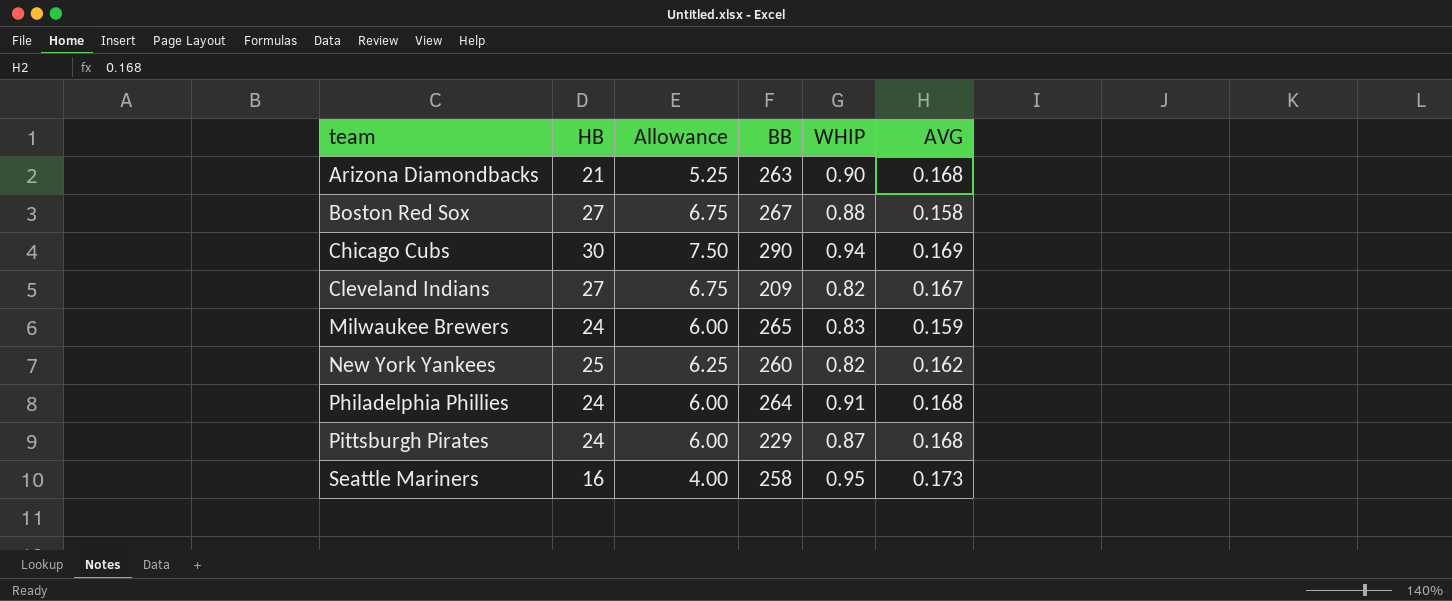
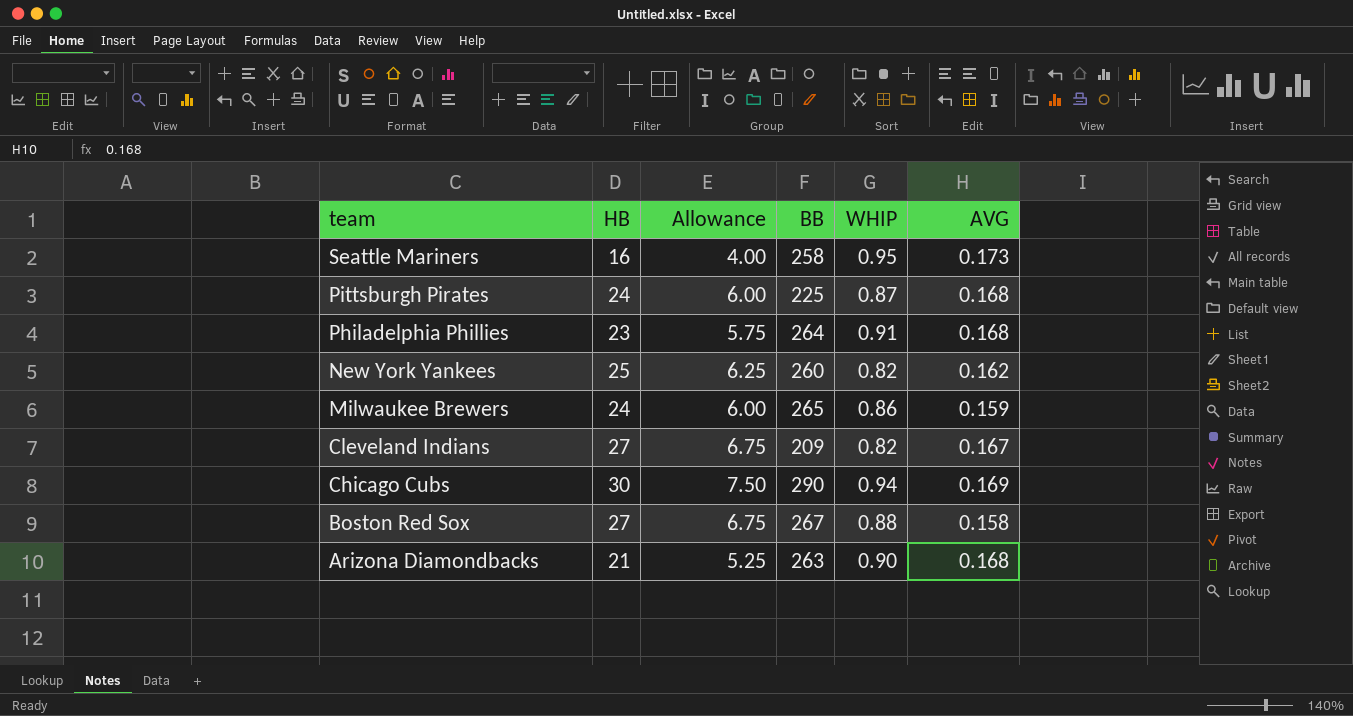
row order: team ascending -> team descending
Pittsburgh Pirates | BB: 229 -> 225
Philadelphia Phillies | HB: 24 -> 23
Philadelphia Phillies | Allowance: 6.00 -> 5.75
Milwaukee Brewers | WHIP: 0.83 -> 0.86

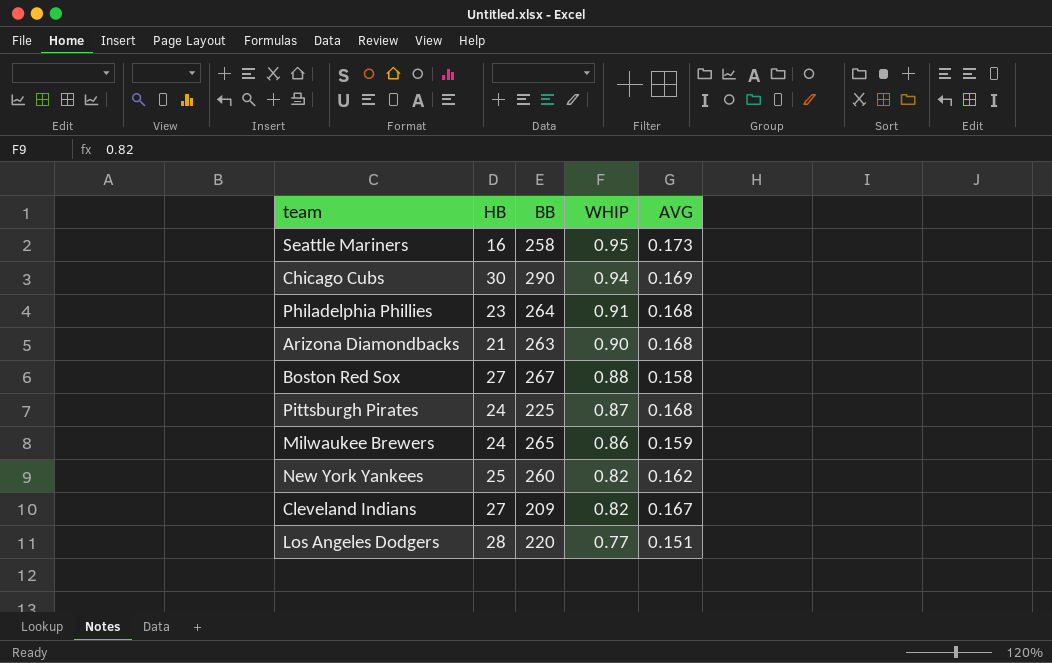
row order: team descending -> WHIP descending
column Allowance | formula: [HB] * 0.25 -> none
row Los Angeles Dodgers: none -> 28 | 220 | 0.77 | 0.151

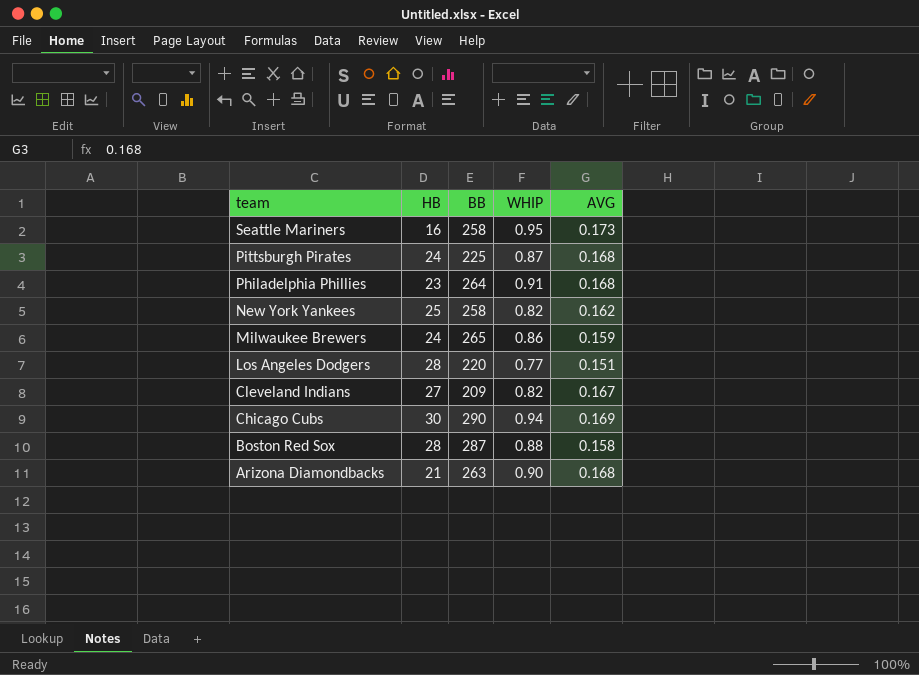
row order: WHIP descending -> team descending
New York Yankees | BB: 260 -> 258
Boston Red Sox | HB: 27 -> 28
Boston Red Sox | BB: 267 -> 287

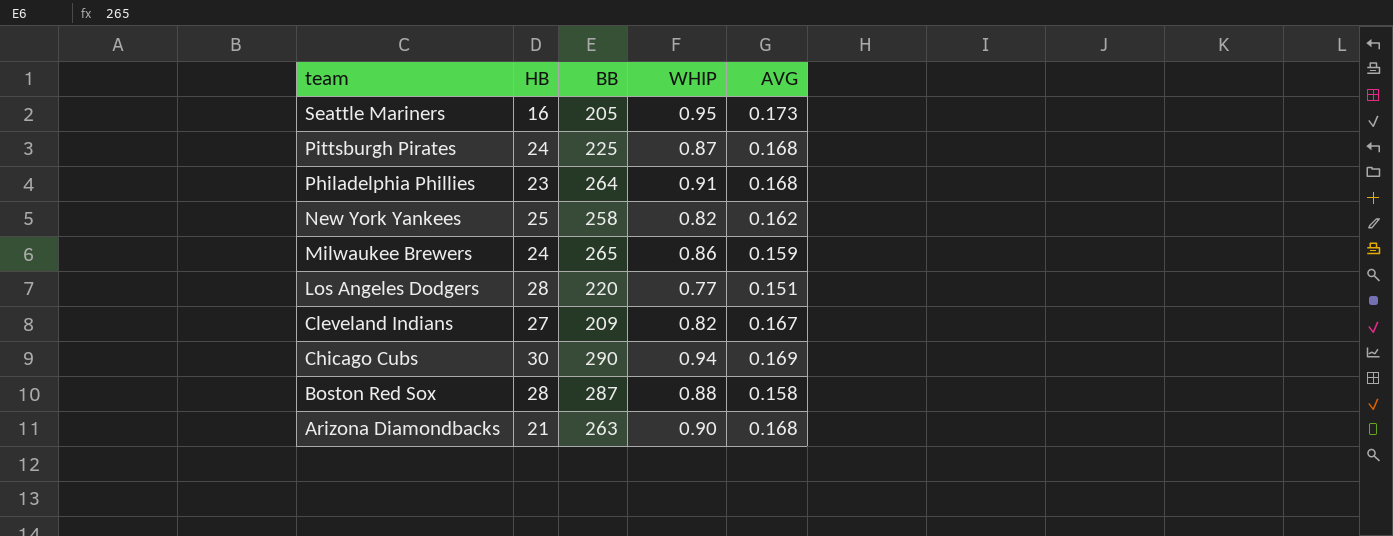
Seattle Mariners | BB: 258 -> 205

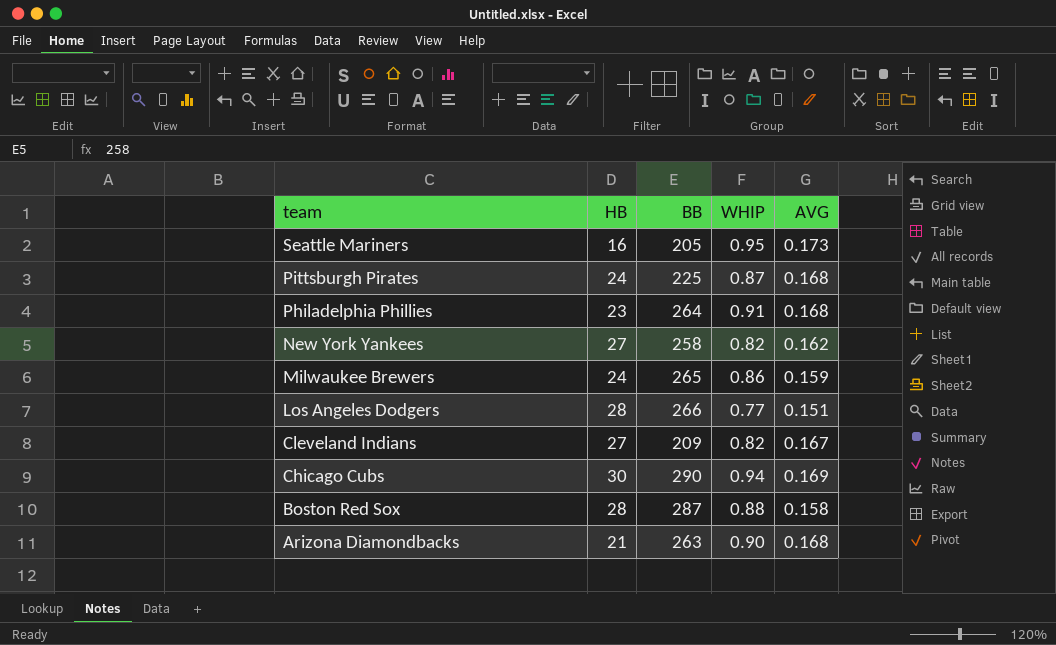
New York Yankees | HB: 25 -> 27
Los Angeles Dodgers | BB: 220 -> 266

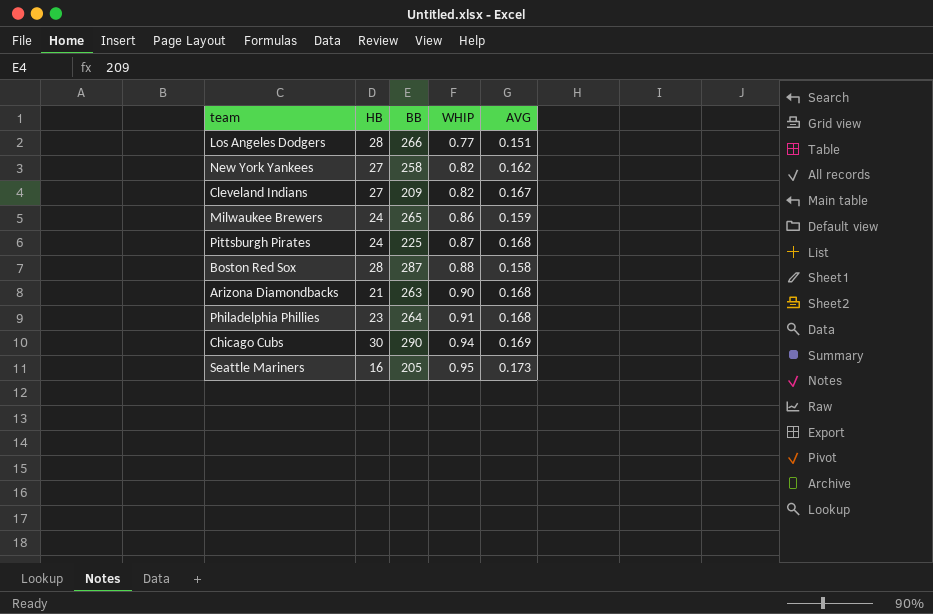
row order: team descending -> WHIP ascending

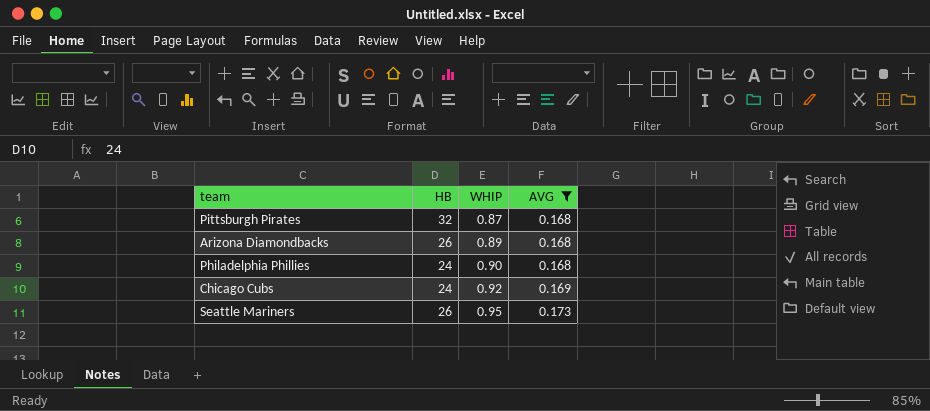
filter: none -> AVG >= 0.168
column BB | position: 3 -> none
Pittsburgh Pirates | HB: 24 -> 32
Arizona Diamondbacks | HB: 21 -> 26
Arizona Diamondbacks | WHIP: 0.90 -> 0.89
Philadelphia Phillies | HB: 23 -> 24
Philadelphia Phillies | WHIP: 0.91 -> 0.90
Chicago Cubs | HB: 30 -> 24
Chicago Cubs | WHIP: 0.94 -> 0.92
Seattle Mariners | HB: 16 -> 26

